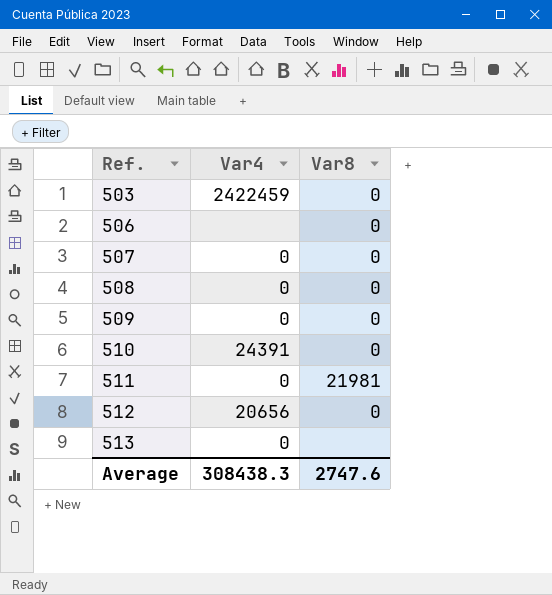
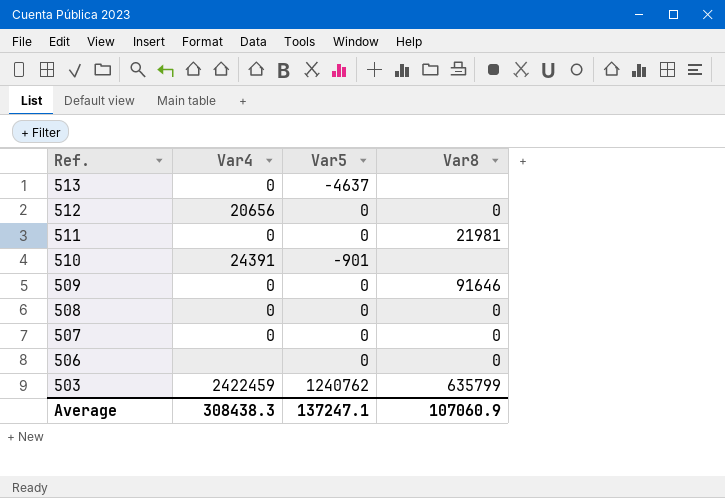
row order: Ref. ascending -> Ref. descending
column Var5 | position: none -> 3
510 | Var8: 0 -> none
509 | Var8: 0 -> 91646
503 | Var8: 0 -> 635799
Average | Var8: 2747.6 -> 107060.9

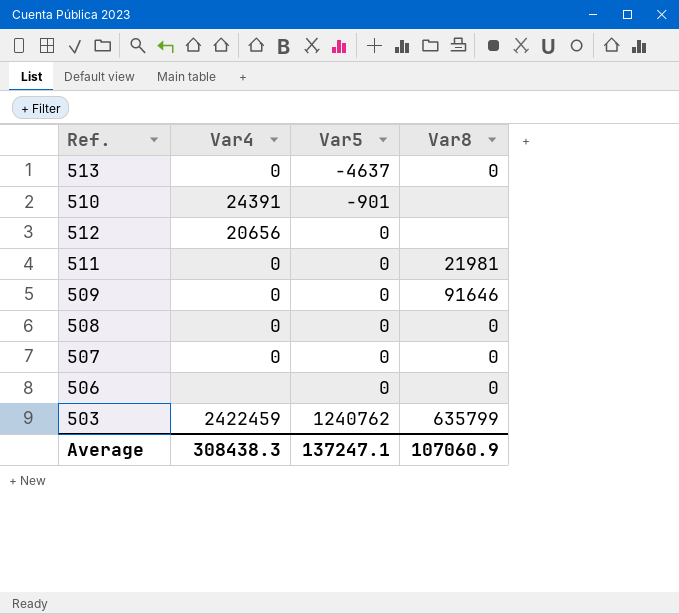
row order: Ref. descending -> Var5 ascending
513 | Var8: none -> 0
512 | Var8: 0 -> none

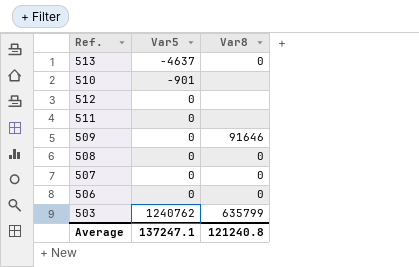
column Var4 | position: 2 -> none
511 | Var8: 21981 -> none
Average | Var8: 107060.9 -> 121240.8

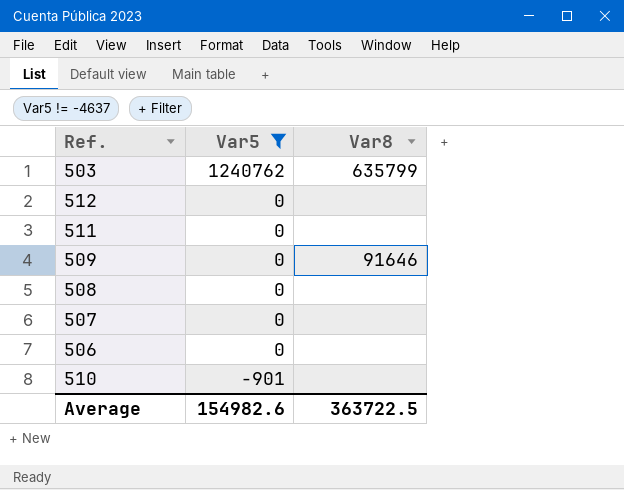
filter: none -> Var5 != -4637
row order: Var5 ascending -> Var5 descending
508 | Var8: 0 -> none
507 | Var8: 0 -> none
506 | Var8: 0 -> none
Average | Var5: 137247.1 -> 154982.6
Average | Var8: 121240.8 -> 363722.5

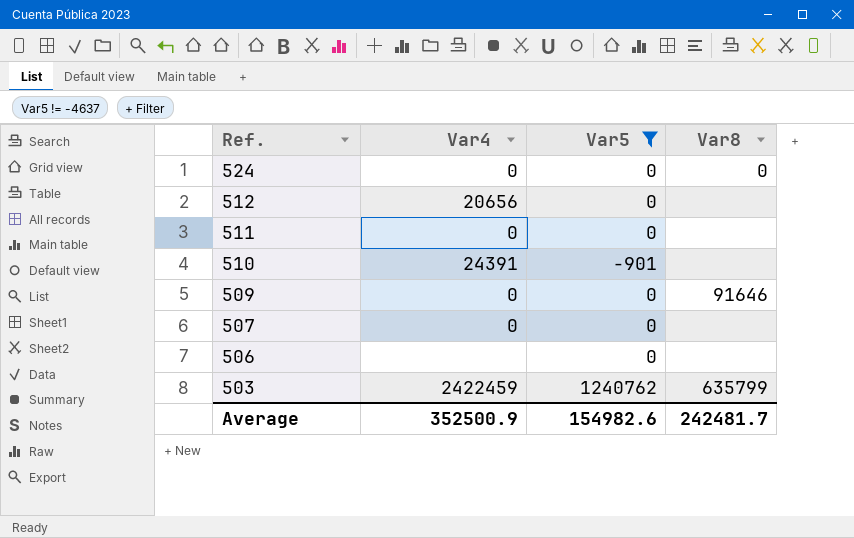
row order: Var5 descending -> Ref. descending
column Var4 | position: none -> 2
row 508: 0 | none -> none
row 524: none -> 0 | 0 | 0
Average | Var8: 363722.5 -> 242481.7

